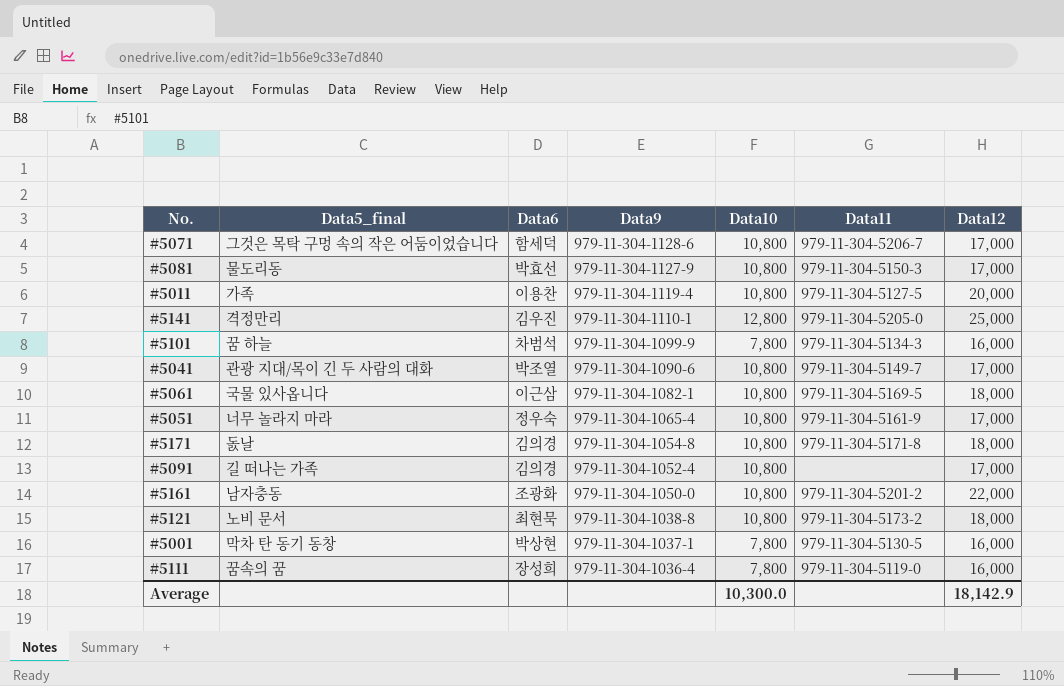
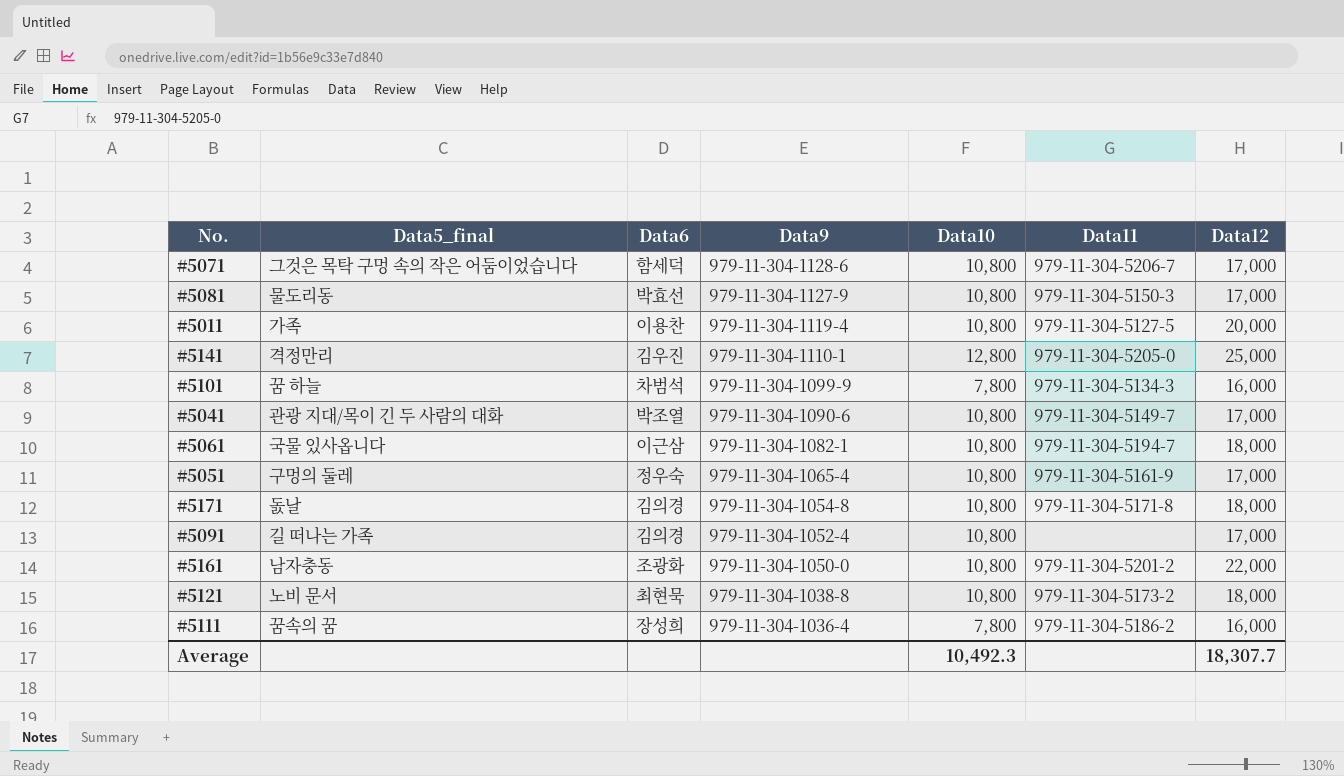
row #5001: 막차 탄 동기 동창 | 박상현 | 979-11-304-1037-1 | 7,800 | 979-11-304-5130-5 | 16,000 -> none
#5061 | Data11: 979-11-304-5169-5 -> 979-11-304-5194-7
#5051 | Data5_final: 너무 놀라지 마라 -> 구멍의 둘레
#5111 | Data11: 979-11-304-5119-0 -> 979-11-304-5186-2
Average | Data10: 10,300.0 -> 10,492.3
Average | Data12: 18,142.9 -> 18,307.7

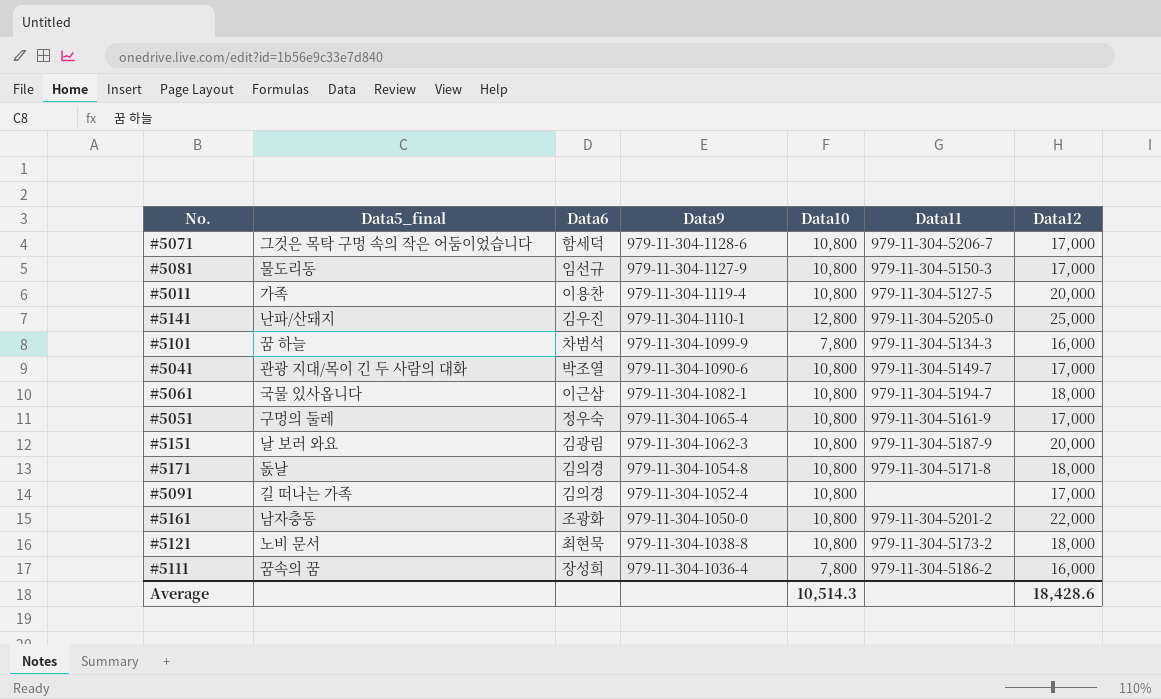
#5081 | Data6: 박효선 -> 임선규
#5141 | Data5_final: 격정만리 -> 난파/산돼지
row #5151: none -> 날 보러 와요 | 김광림 | 979-11-304-1062-3 | 10,800 | 979-11-304-5187-9 | 20,000
Average | Data10: 10,492.3 -> 10,514.3
Average | Data12: 18,307.7 -> 18,428.6

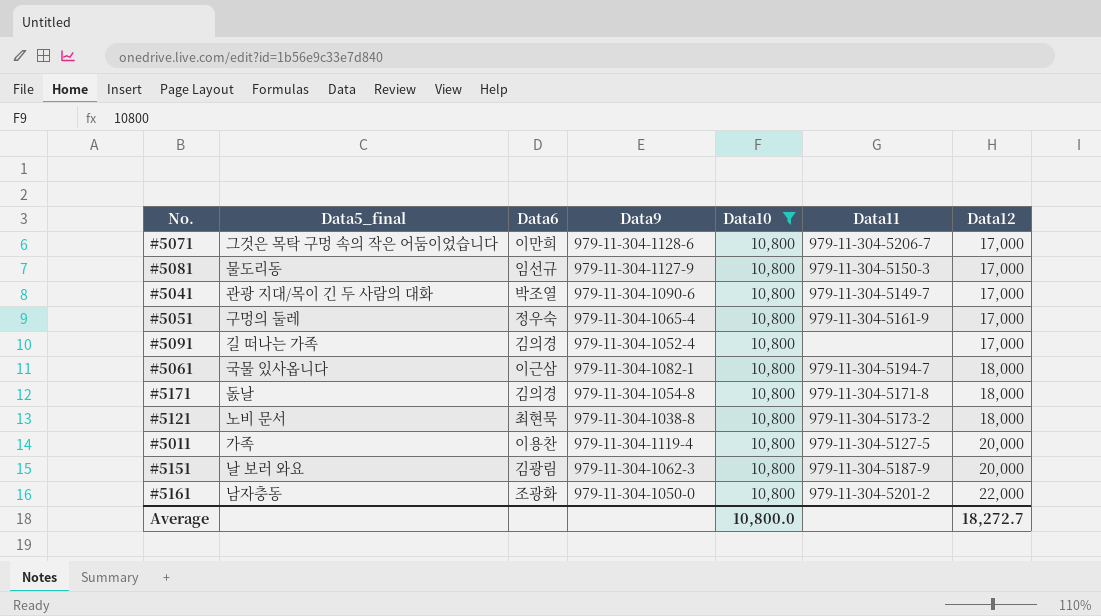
filter: none -> Data10 = 10,800
row order: Data9 descending -> Data12 ascending
#5071 | Data6: 함세덕 -> 이만희
Average | Data10: 10,514.3 -> 10,800.0
Average | Data12: 18,428.6 -> 18,272.7

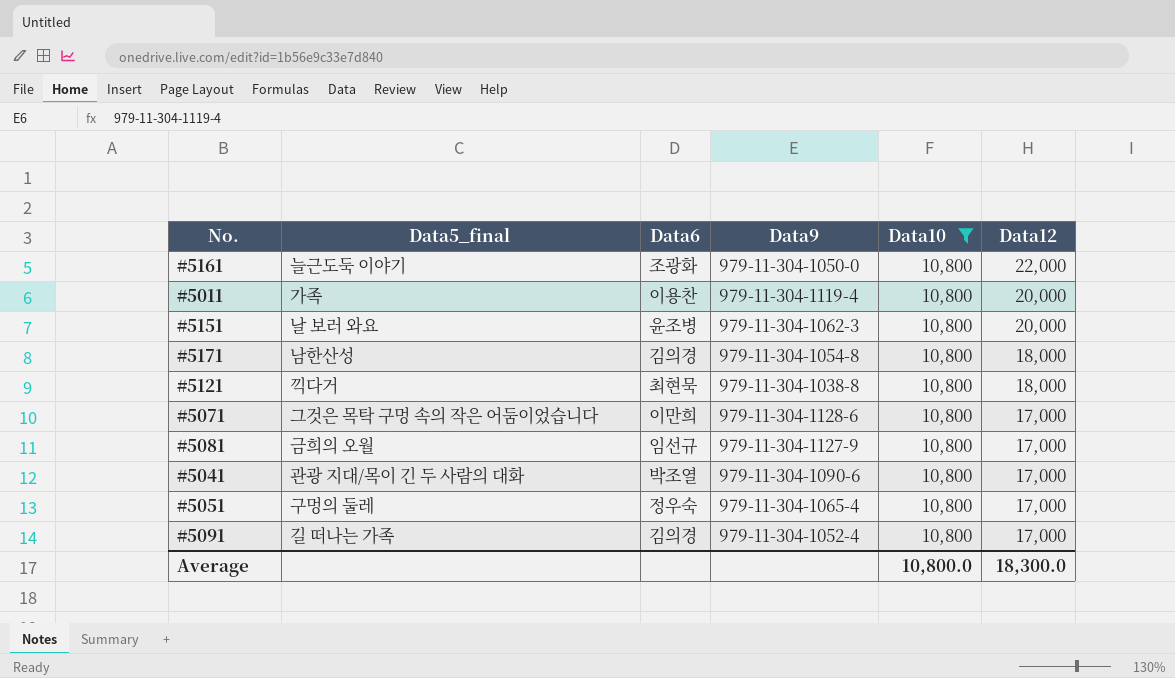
row order: Data12 ascending -> Data12 descending
column Data11 | position: 6 -> none
row #5061: 국물 있사옵니다 | 이근삼 | 979-11-304-1082-1 | 10,800 | 979-11-304-5194-7 | 18,000 -> none
#5161 | Data5_final: 남자충동 -> 늘근도둑 이야기
#5151 | Data6: 김광림 -> 윤조병
#5171 | Data5_final: 돐날 -> 남한산성
#5121 | Data5_final: 노비 문서 -> 끽다거
#5081 | Data5_final: 물도리동 -> 금희의 오월
Average | Data12: 18,272.7 -> 18,300.0

